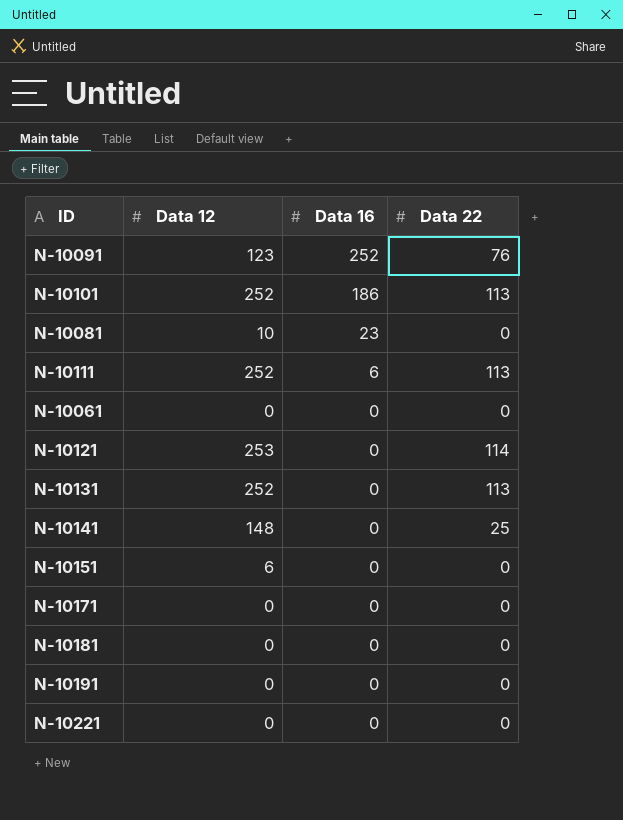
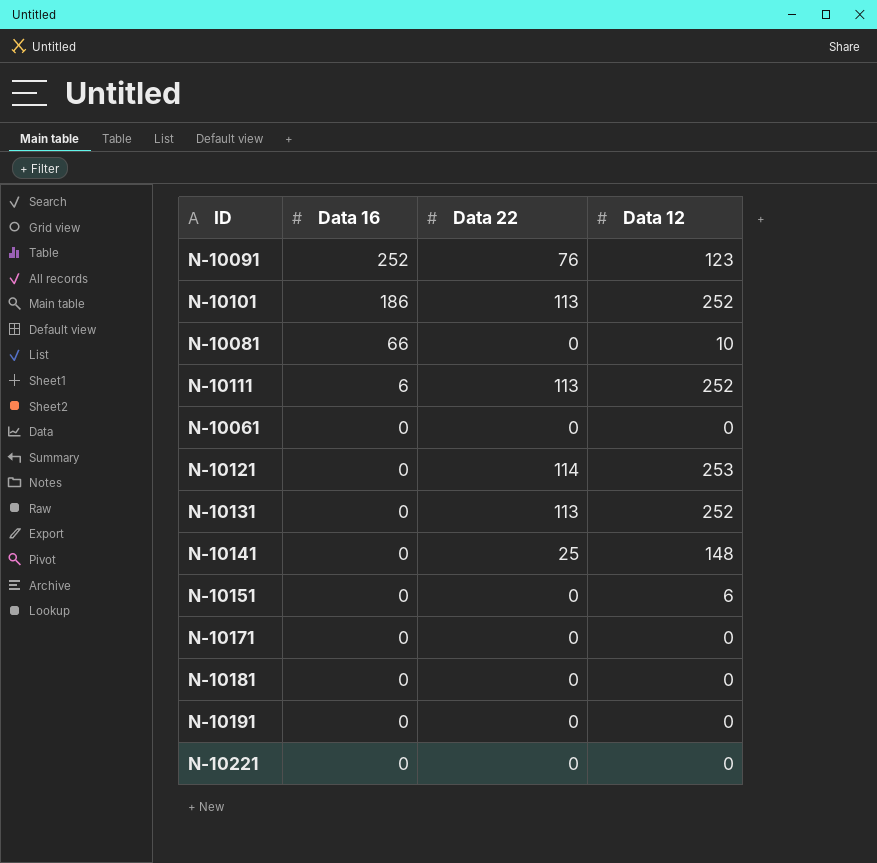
column Data 12 | position: 2 -> 4
N-10081 | Data 16: 23 -> 66

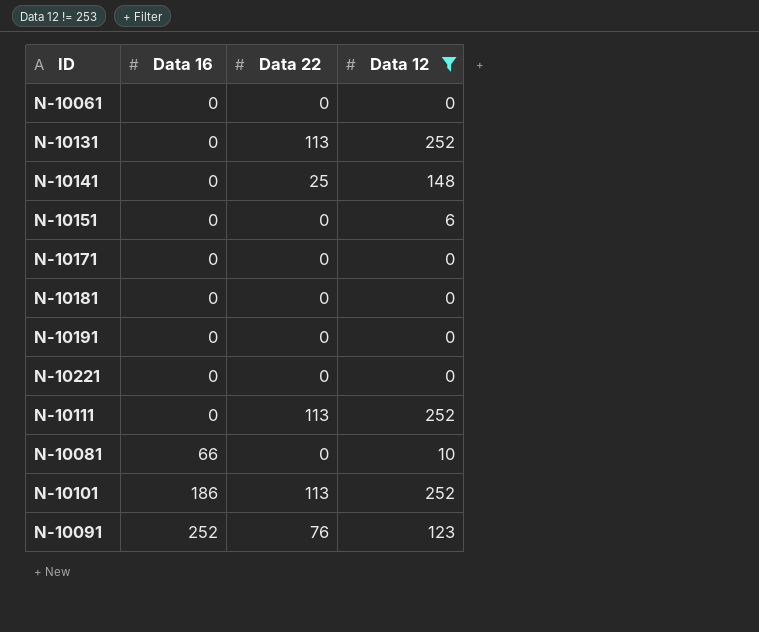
filter: none -> Data 12 != 253
row order: Data 16 descending -> Data 16 ascending
N-10111 | Data 16: 6 -> 0

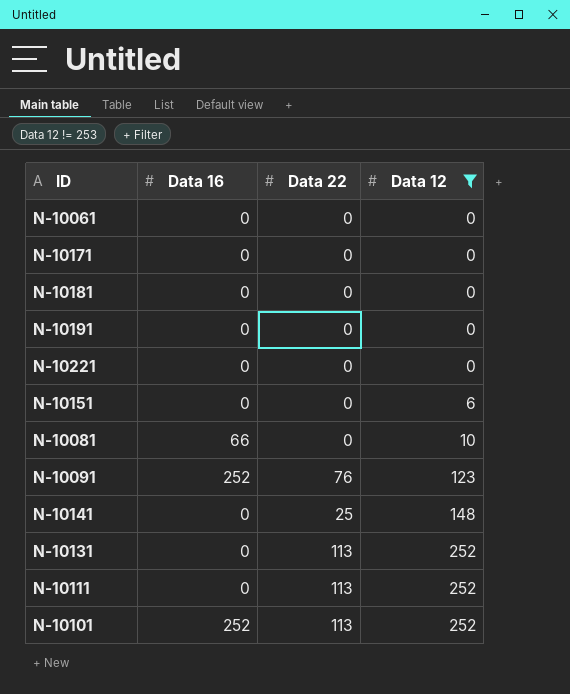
row order: Data 16 ascending -> Data 12 ascending
N-10101 | Data 16: 186 -> 252

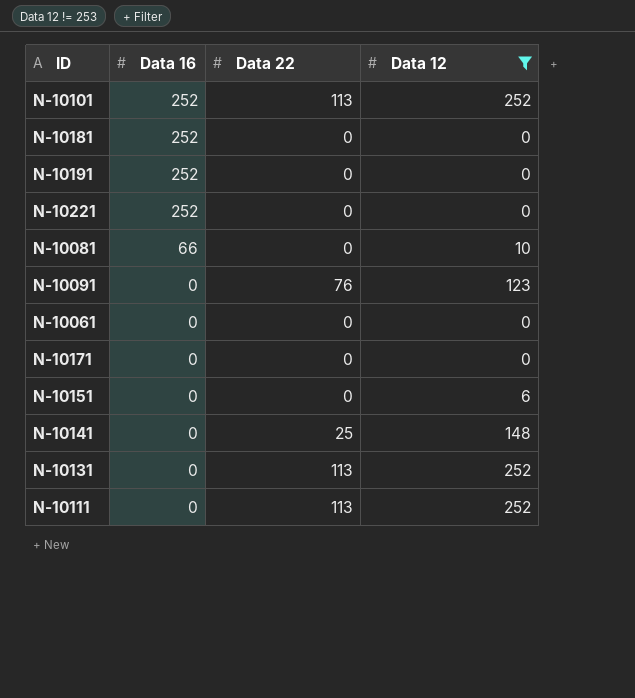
row order: Data 12 ascending -> Data 16 descending
N-10181 | Data 16: 0 -> 252
N-10191 | Data 16: 0 -> 252
N-10221 | Data 16: 0 -> 252
N-10091 | Data 16: 252 -> 0

